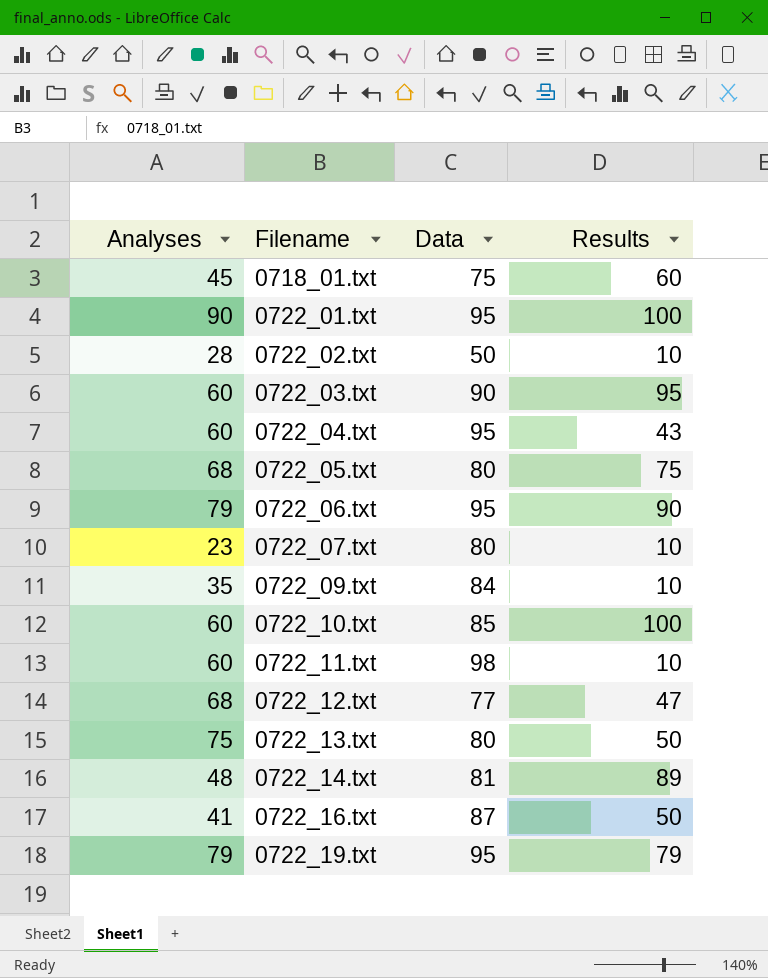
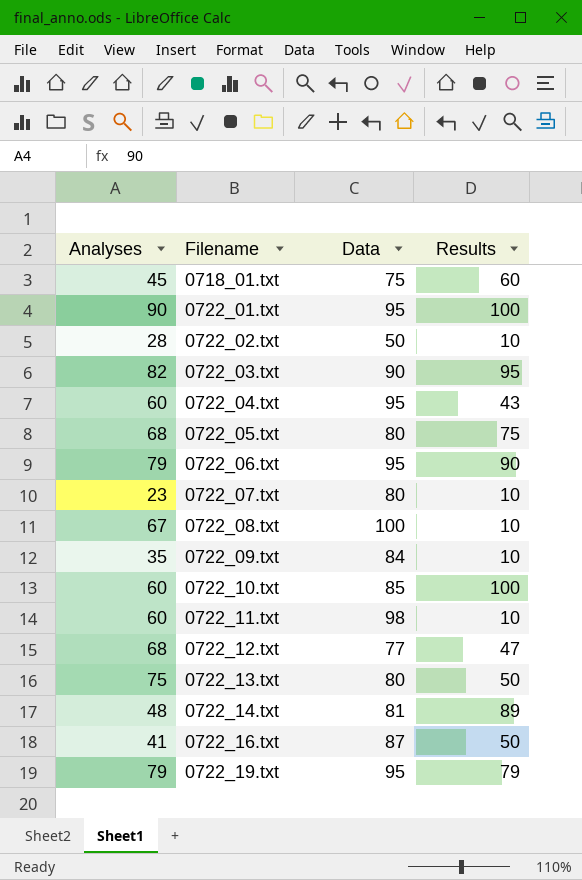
0722_03.txt | Analyses: 60 -> 82
row 0722_08.txt: none -> 67 | 100 | 10

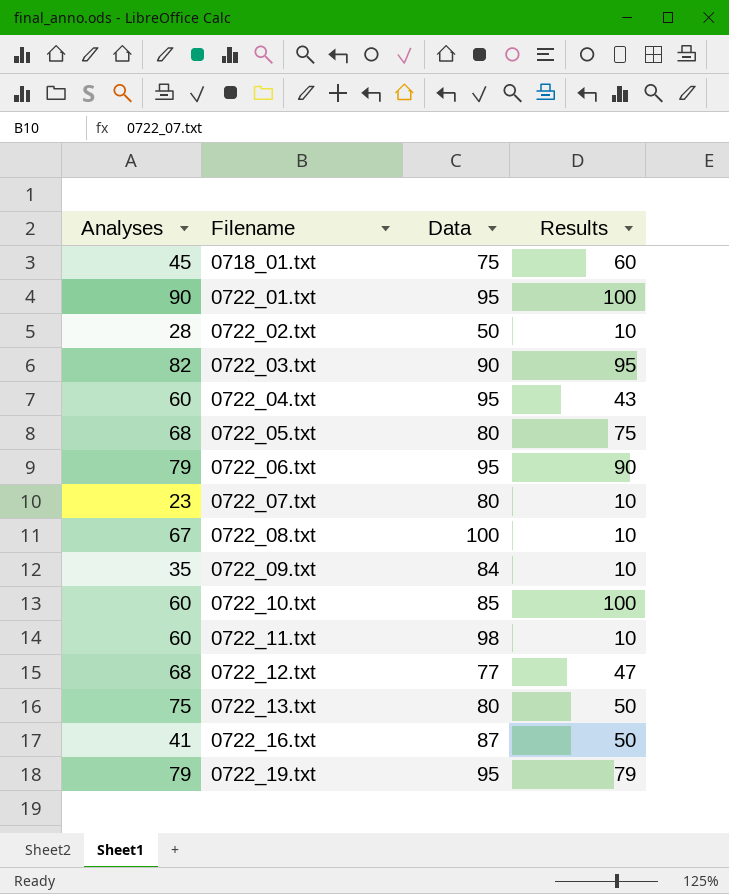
row 0722_14.txt: 48 | 81 | 89 -> none

